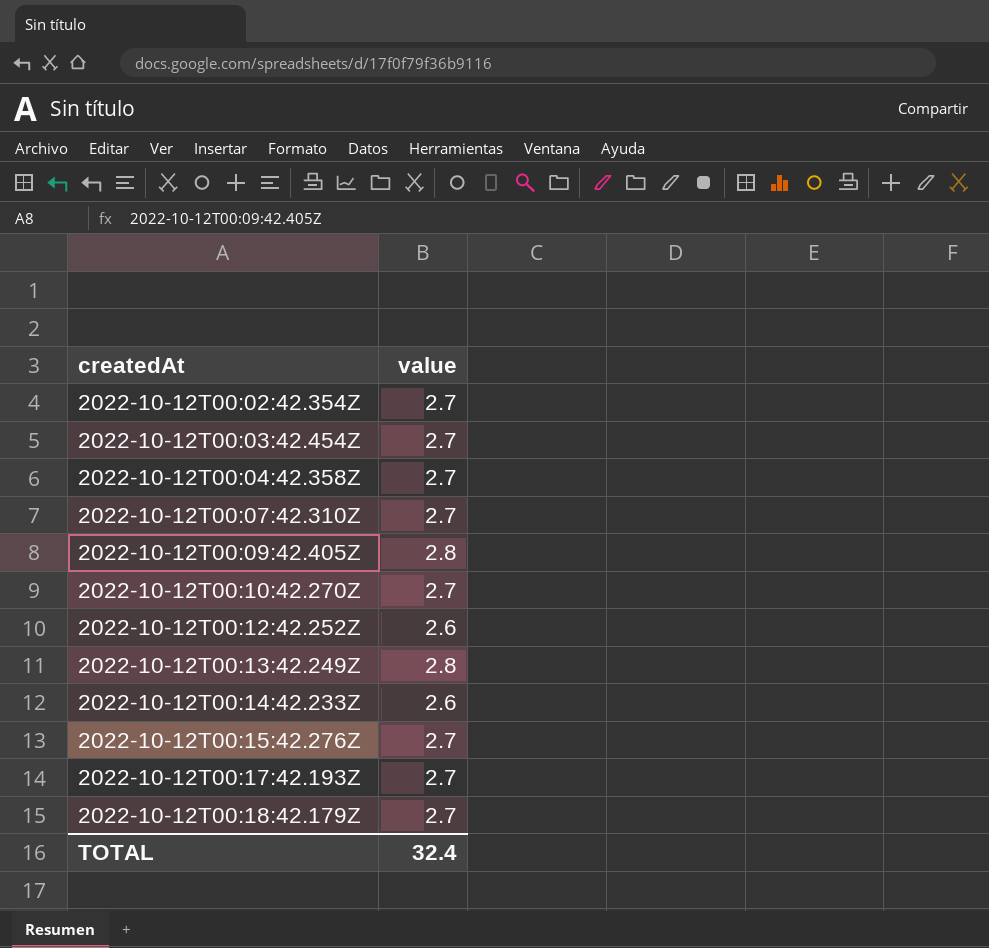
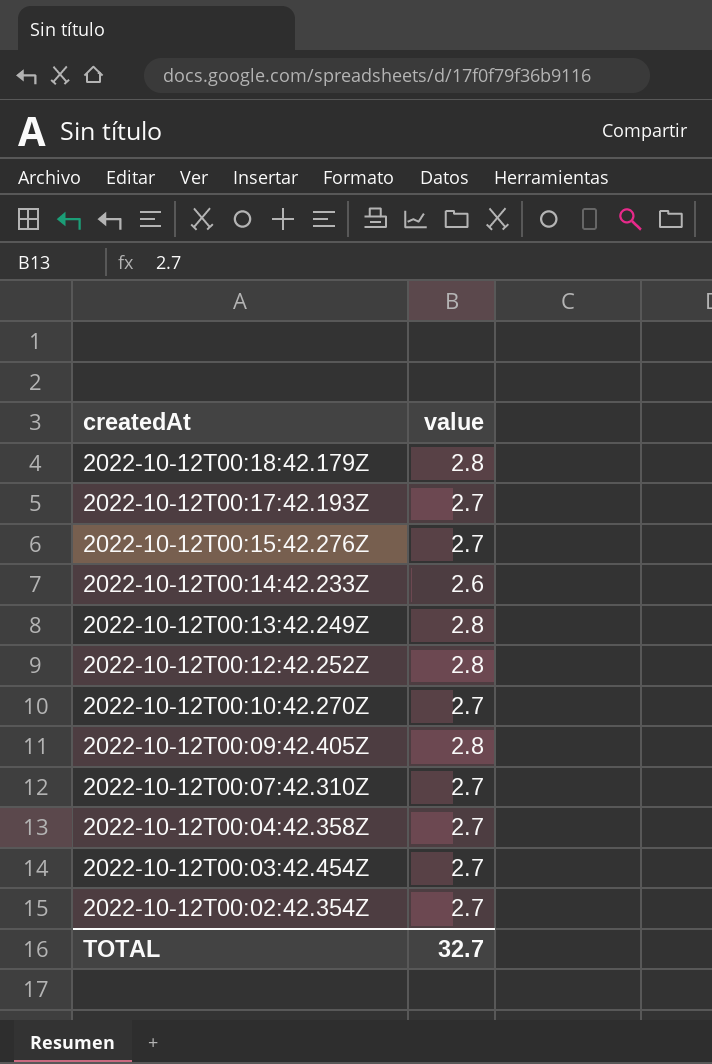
row order: createdAt ascending -> createdAt descending
2022-10-12T00:18:42.179Z | value: 2.7 -> 2.8
2022-10-12T00:12:42.252Z | value: 2.6 -> 2.8
TOTAL | value: 32.4 -> 32.7

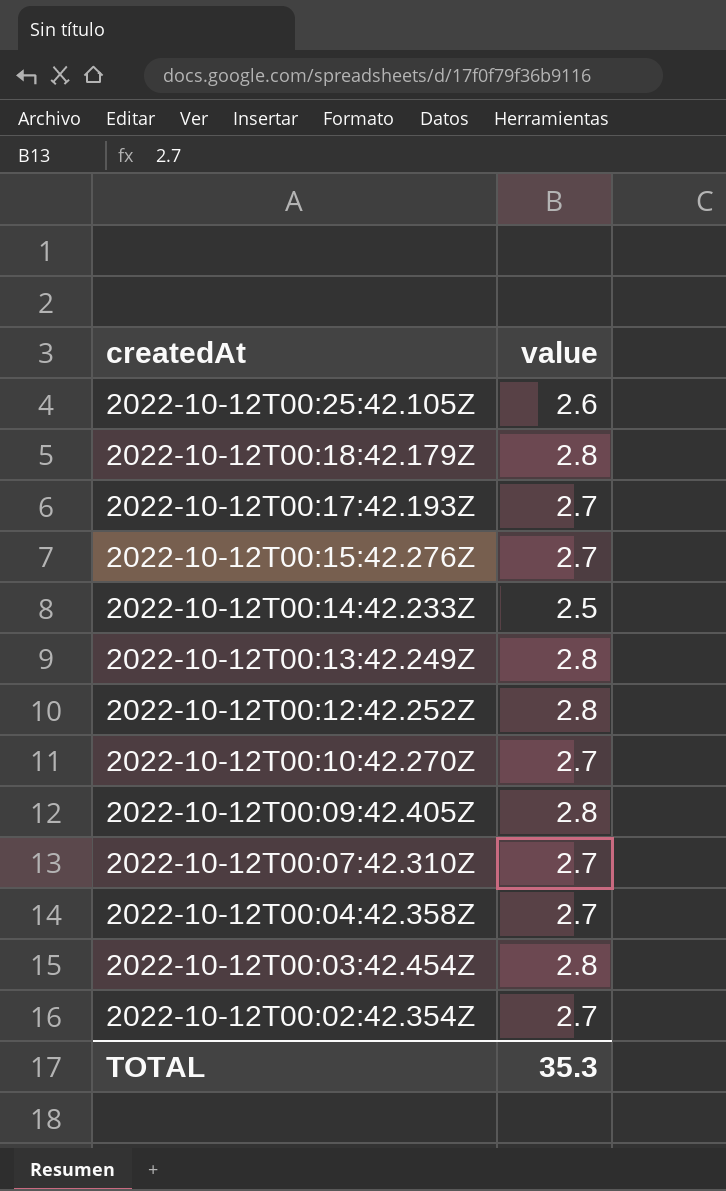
row 2022-10-12T00:25:42.105Z: none -> 2.6
2022-10-12T00:14:42.233Z | value: 2.6 -> 2.5
2022-10-12T00:03:42.454Z | value: 2.7 -> 2.8
TOTAL | value: 32.7 -> 35.3

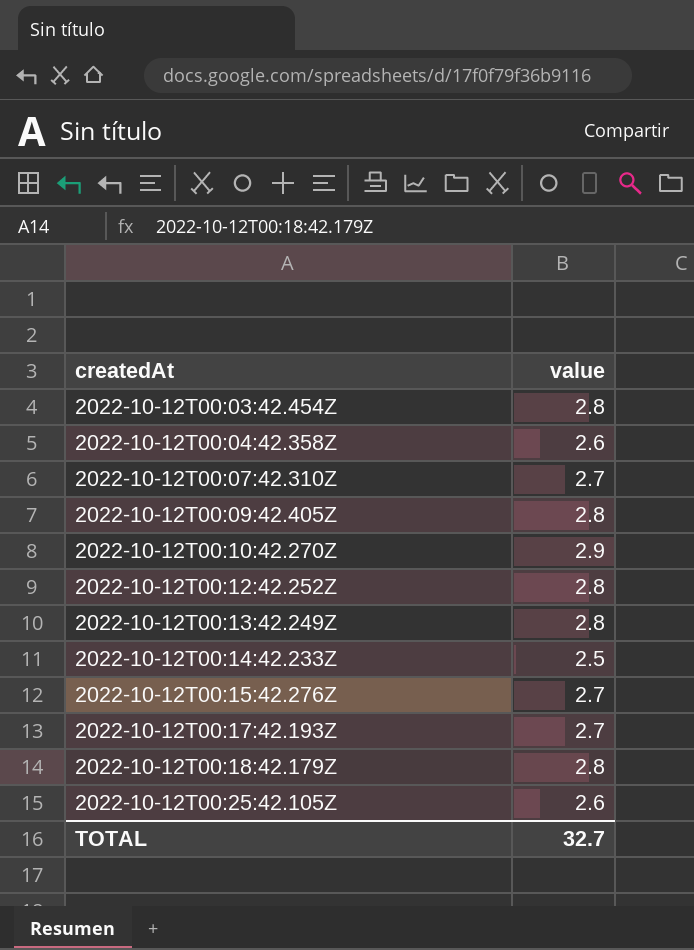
row order: createdAt descending -> createdAt ascending
row 2022-10-12T00:02:42.354Z: 2.7 -> none
2022-10-12T00:04:42.358Z | value: 2.7 -> 2.6
2022-10-12T00:10:42.270Z | value: 2.7 -> 2.9
TOTAL | value: 35.3 -> 32.7

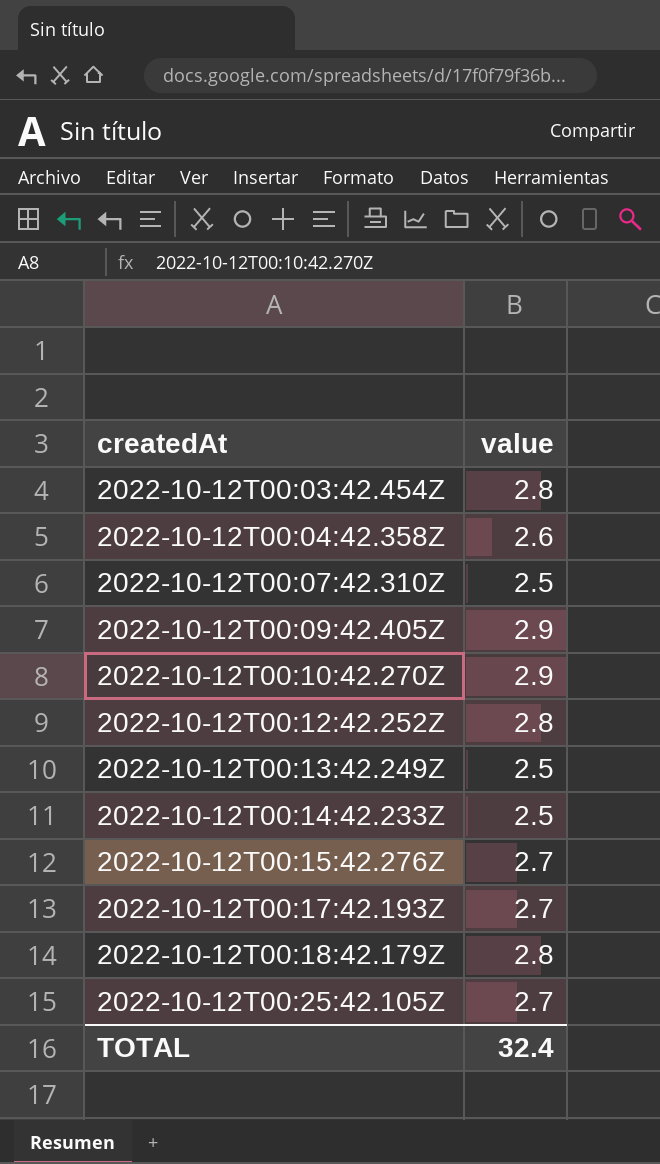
2022-10-12T00:07:42.310Z | value: 2.7 -> 2.5
2022-10-12T00:09:42.405Z | value: 2.8 -> 2.9
2022-10-12T00:13:42.249Z | value: 2.8 -> 2.5
2022-10-12T00:25:42.105Z | value: 2.6 -> 2.7
TOTAL | value: 32.7 -> 32.4

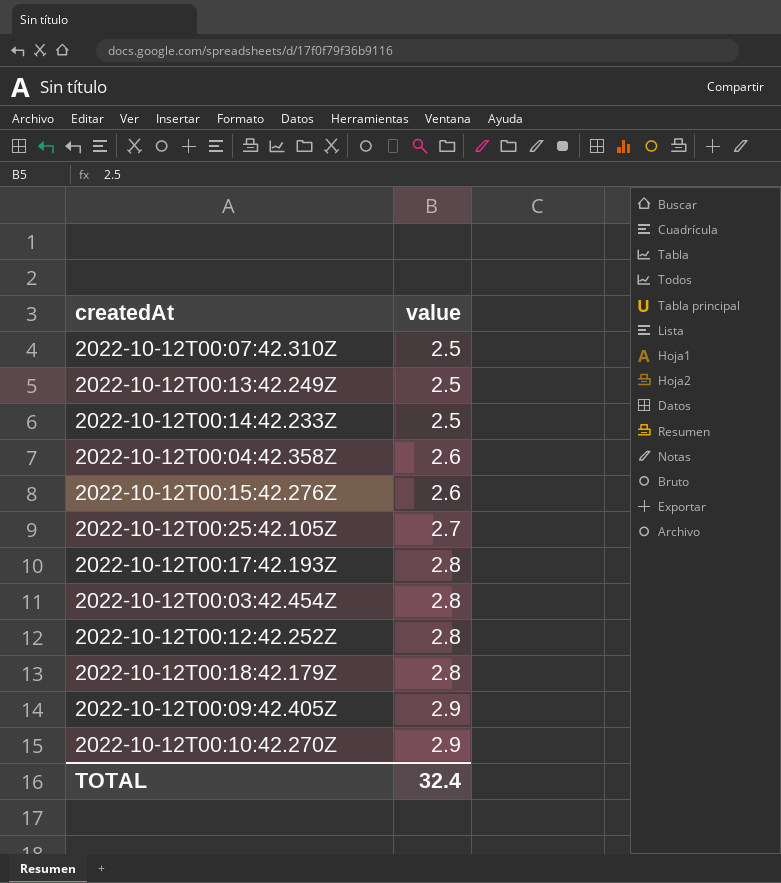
row order: createdAt ascending -> value ascending
2022-10-12T00:15:42.276Z | value: 2.7 -> 2.6
2022-10-12T00:17:42.193Z | value: 2.7 -> 2.8

